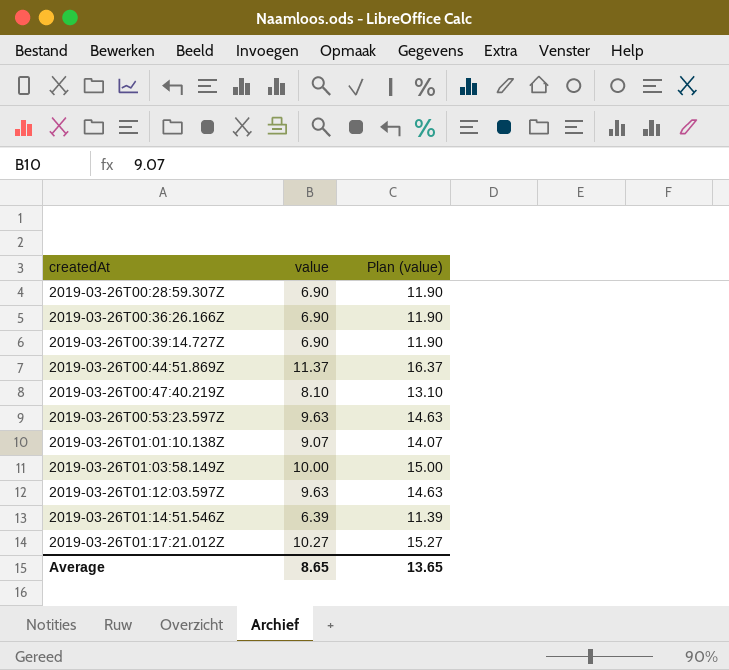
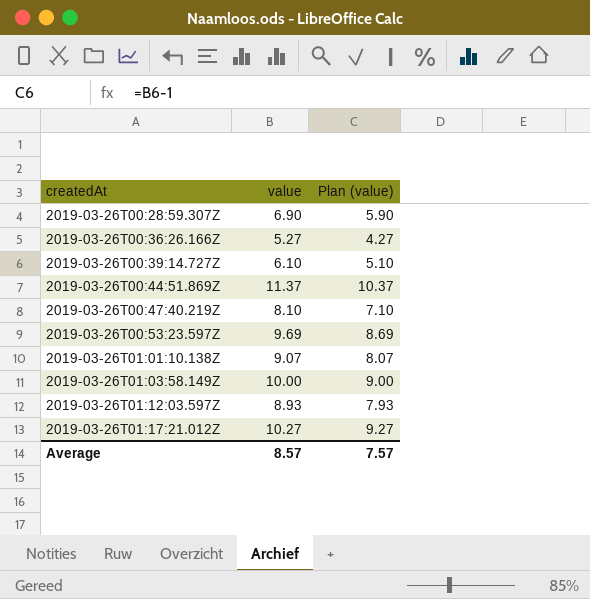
column Plan (value) | formula: [value] + 5 -> [value] - 1
row 2019-03-26T01:14:51.546Z: 6.39 | 11.39 -> none
2019-03-26T00:36:26.166Z | value: 6.90 -> 5.27
2019-03-26T00:39:14.727Z | value: 6.90 -> 6.10
2019-03-26T00:53:23.597Z | value: 9.63 -> 9.69
2019-03-26T01:12:03.597Z | value: 9.63 -> 8.93
Average | value: 8.65 -> 8.57
Average | Plan (value): 13.65 -> 7.57

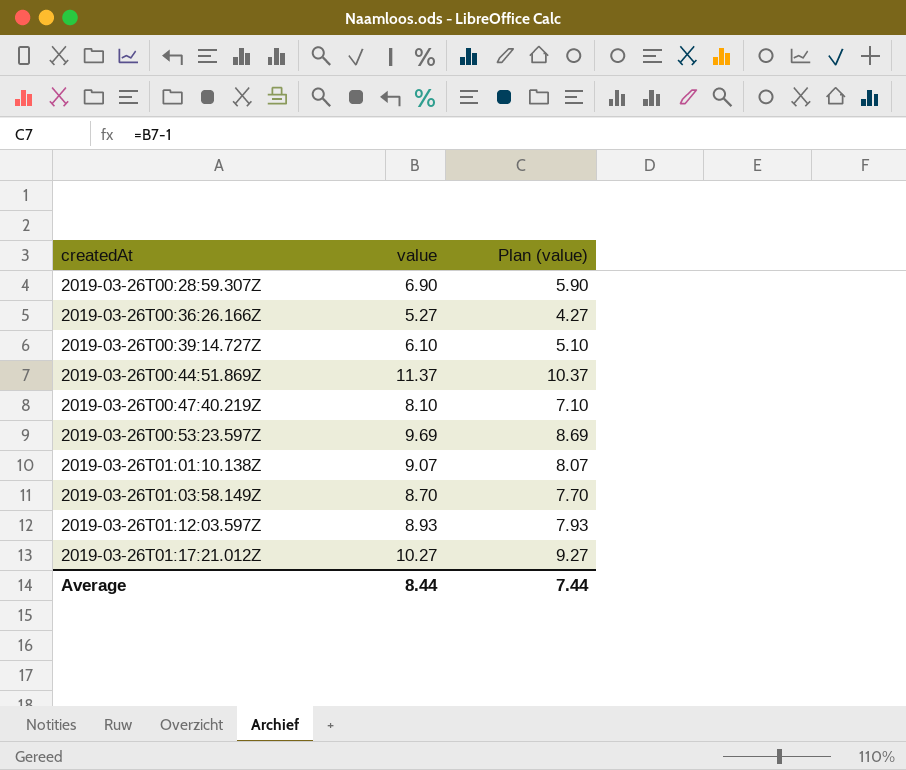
2019-03-26T01:03:58.149Z | value: 10.00 -> 8.70
2019-03-26T01:03:58.149Z | Plan (value): 9.00 -> 7.70
Average | value: 8.57 -> 8.44
Average | Plan (value): 7.57 -> 7.44

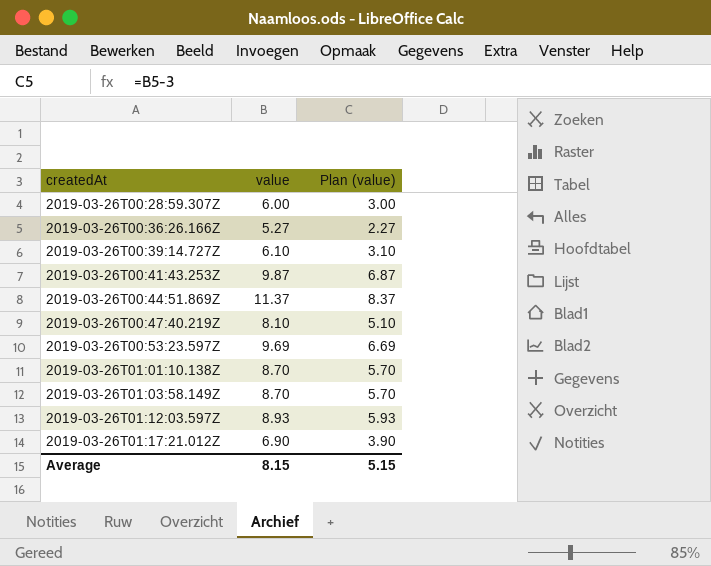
column Plan (value) | formula: [value] - 1 -> [value] - 3
2019-03-26T00:28:59.307Z | value: 6.90 -> 6.00
row 2019-03-26T00:41:43.253Z: none -> 9.87 | 6.87
2019-03-26T01:01:10.138Z | value: 9.07 -> 8.70
2019-03-26T01:17:21.012Z | value: 10.27 -> 6.90
Average | value: 8.44 -> 8.15
Average | Plan (value): 7.44 -> 5.15

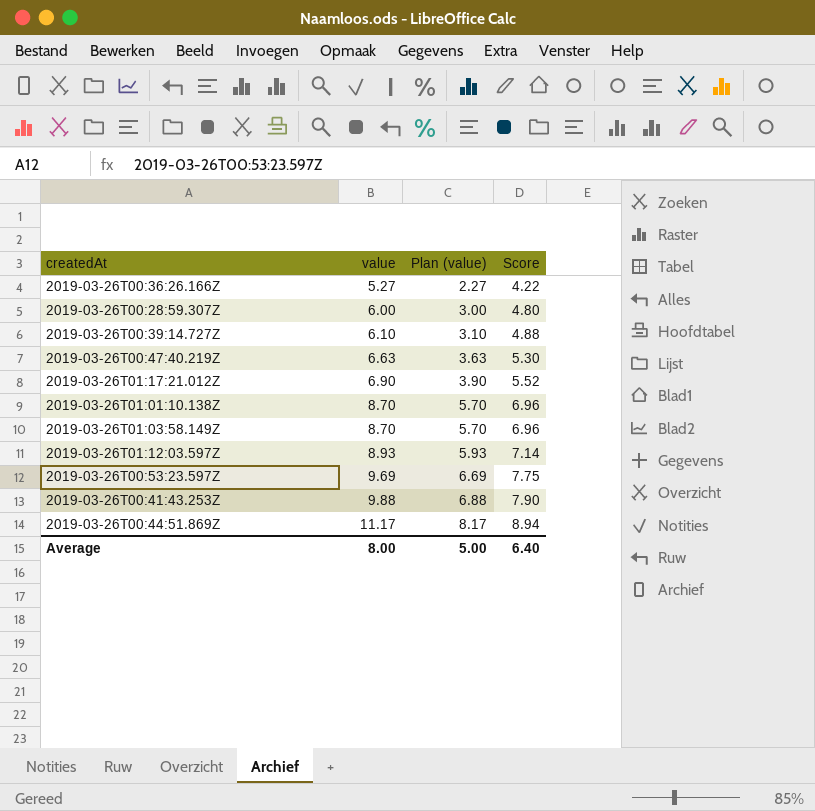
row order: createdAt ascending -> value ascending
column Score | formula: none -> [value] * 0.8
2019-03-26T00:47:40.219Z | value: 8.10 -> 6.63
2019-03-26T00:47:40.219Z | Plan (value): 5.10 -> 3.63
2019-03-26T00:41:43.253Z | value: 9.87 -> 9.88
2019-03-26T00:41:43.253Z | Plan (value): 6.87 -> 6.88
2019-03-26T00:44:51.869Z | value: 11.37 -> 11.17
2019-03-26T00:44:51.869Z | Plan (value): 8.37 -> 8.17
Average | value: 8.15 -> 8.00
Average | Plan (value): 5.15 -> 5.00

